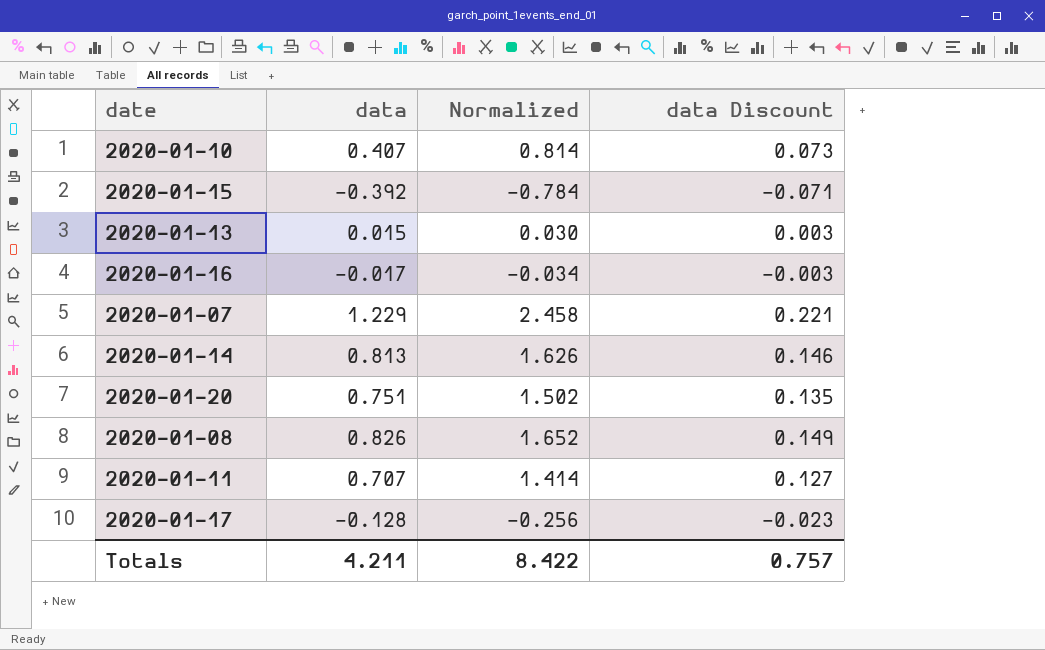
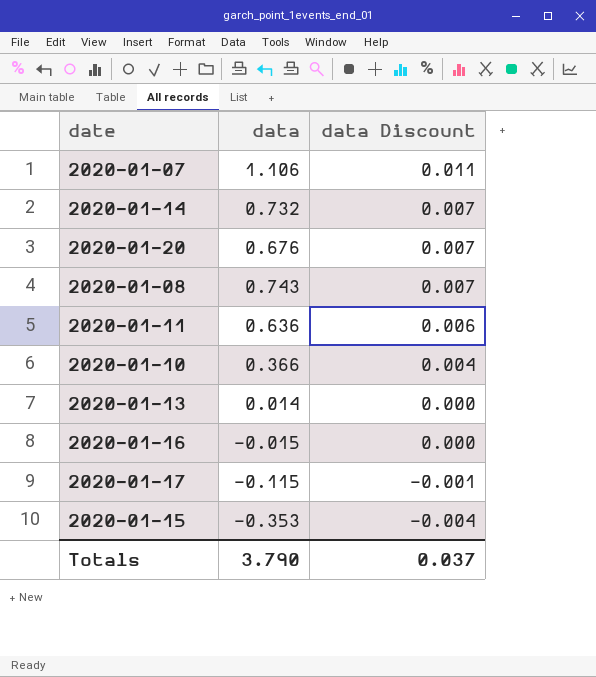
row order: none -> data Discount descending
column Normalized | formula: [data] * 2 -> none
column data Discount | formula: [data] * 0.18 -> [data] * 0.01
2020-01-07 | data: 1.229 -> 1.106
2020-01-14 | data: 0.813 -> 0.732
2020-01-20 | data: 0.751 -> 0.676
2020-01-08 | data: 0.826 -> 0.743
2020-01-11 | data: 0.707 -> 0.636
2020-01-10 | data: 0.407 -> 0.366
2020-01-13 | data: 0.015 -> 0.014
2020-01-16 | data: -0.017 -> -0.015
2020-01-17 | data: -0.128 -> -0.115
2020-01-15 | data: -0.392 -> -0.353
Totals | data: 4.211 -> 3.790
Totals | data Discount: 0.757 -> 0.037

